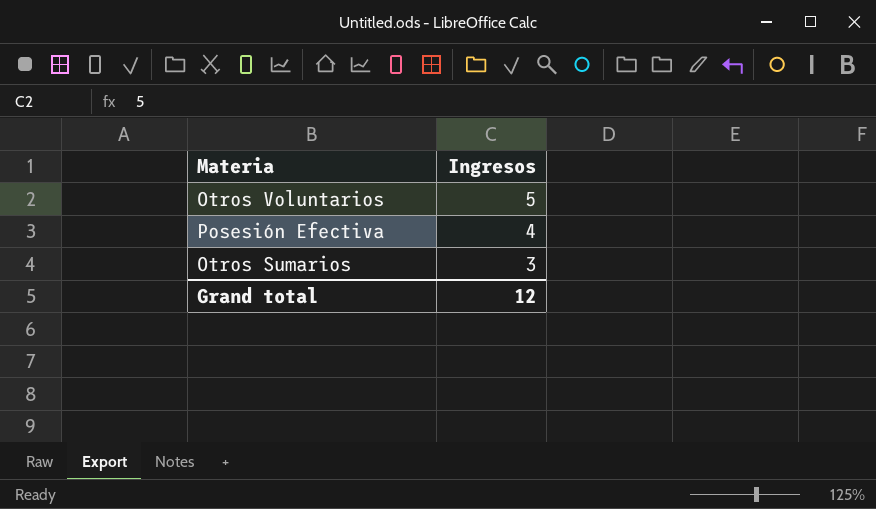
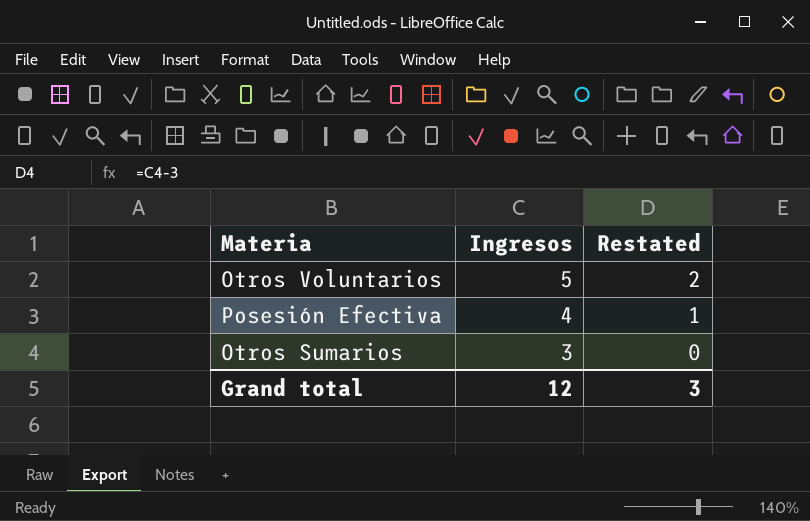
column Restated | formula: none -> [Ingresos] - 3

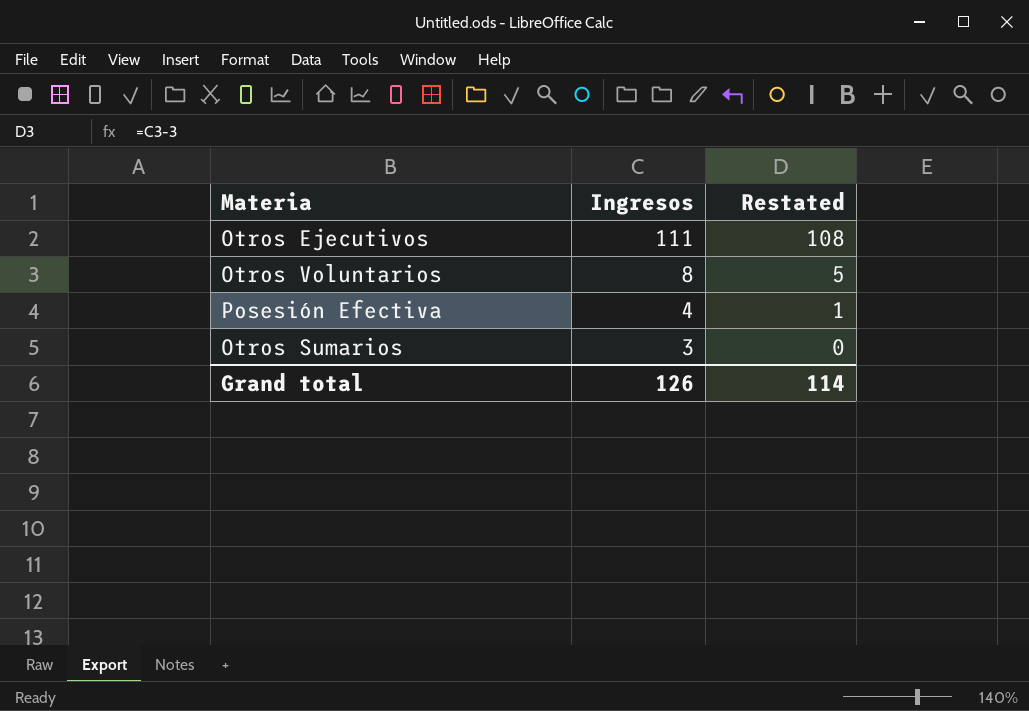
row Otros Ejecutivos: none -> 111 | 108
Otros Voluntarios | Ingresos: 5 -> 8
Otros Voluntarios | Restated: 2 -> 5
Grand total | Ingresos: 12 -> 126
Grand total | Restated: 3 -> 114

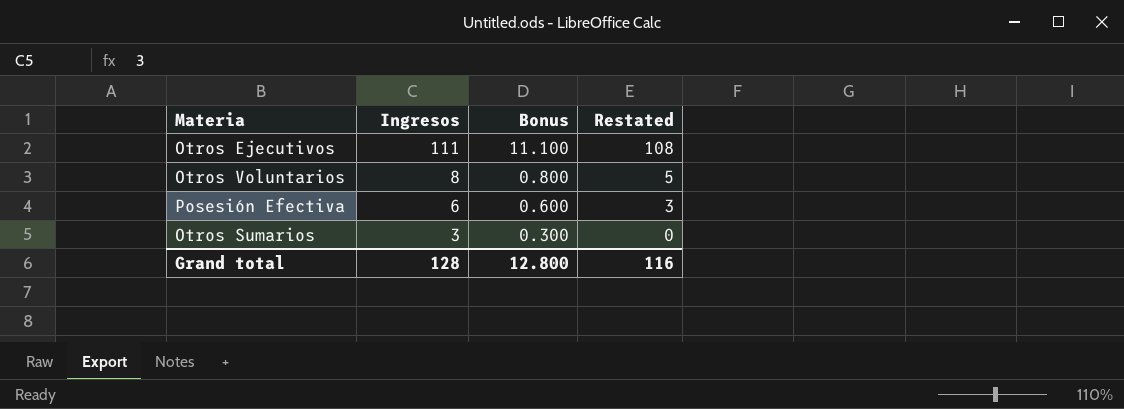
column Bonus | formula: none -> [Ingresos] * 0.1
Posesión Efectiva | Ingresos: 4 -> 6
Posesión Efectiva | Restated: 1 -> 3
Grand total | Ingresos: 126 -> 128
Grand total | Restated: 114 -> 116

